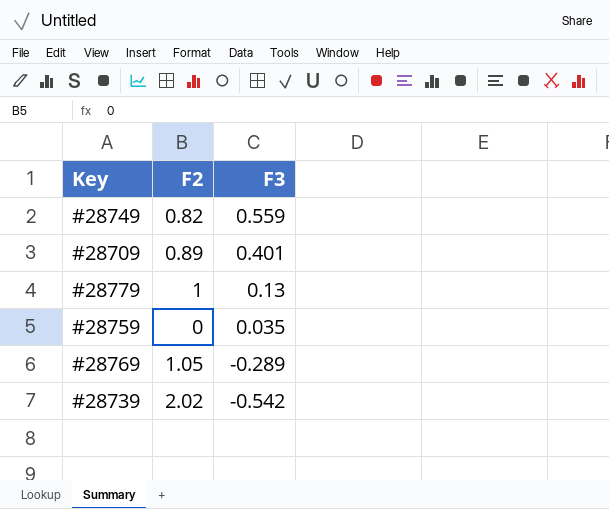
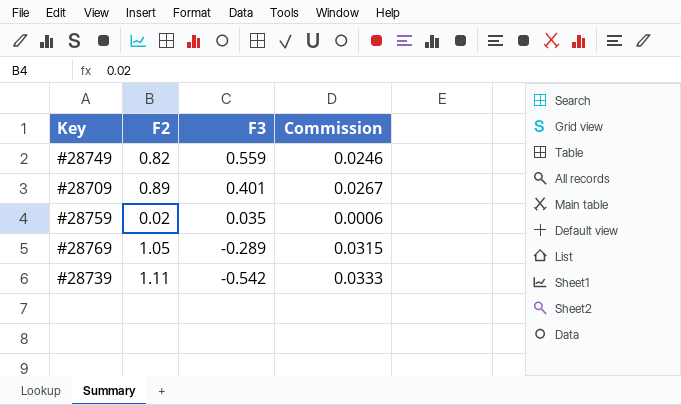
column Commission | formula: none -> [F2] * 0.03
row #28779: 1 | 0.13 -> none
#28759 | F2: 0 -> 0.02
#28739 | F2: 2.02 -> 1.11

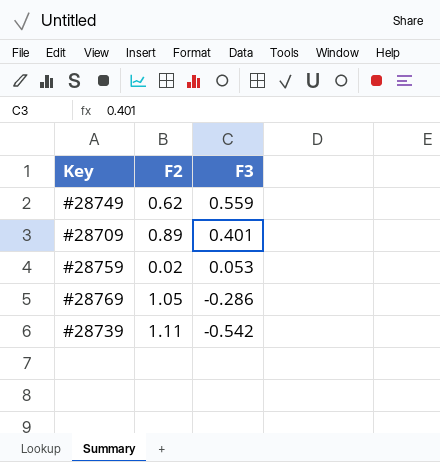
column Commission | formula: [F2] * 0.03 -> none
#28749 | F2: 0.82 -> 0.62
#28759 | F3: 0.035 -> 0.053
#28769 | F3: -0.289 -> -0.286

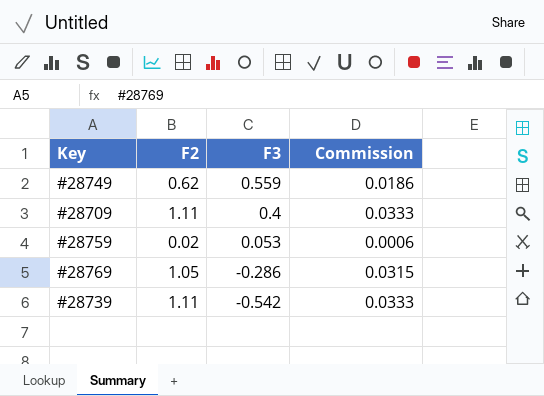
column Commission | formula: none -> [F2] * 0.03
#28709 | F2: 0.89 -> 1.11
#28709 | F3: 0.401 -> 0.4

